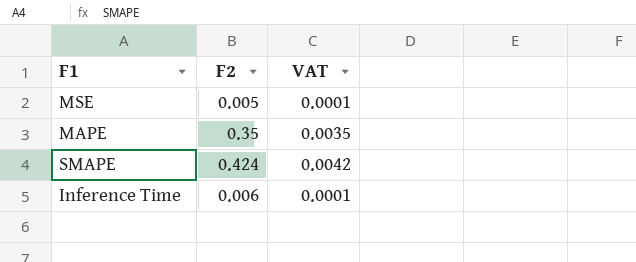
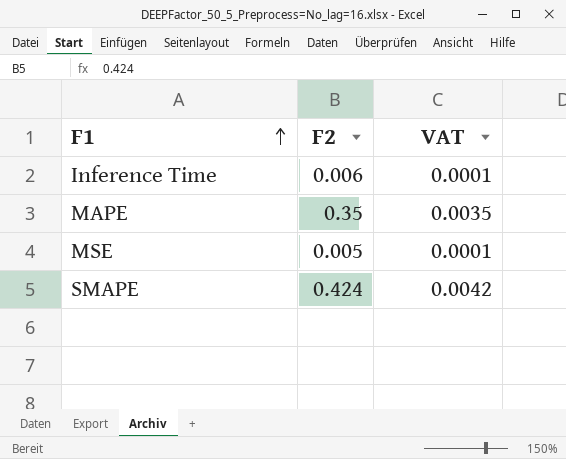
row order: none -> F1 ascending

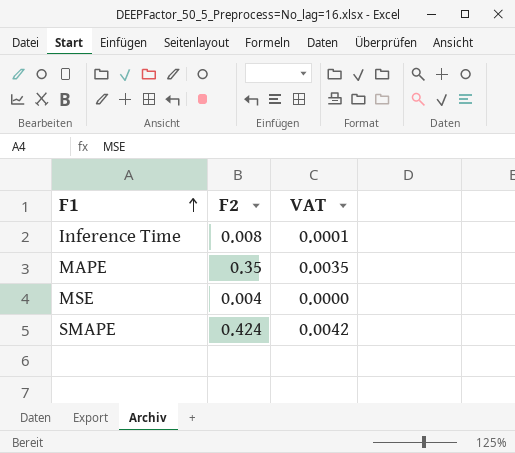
Inference Time | F2: 0.006 -> 0.008
MSE | F2: 0.005 -> 0.004
MSE | VAT: 0.0001 -> 0.0000

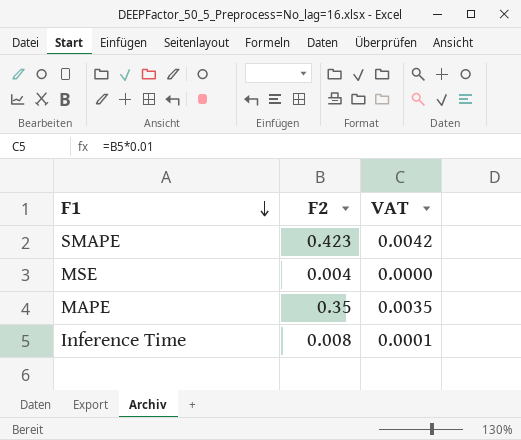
row order: F1 ascending -> F1 descending
SMAPE | F2: 0.424 -> 0.423

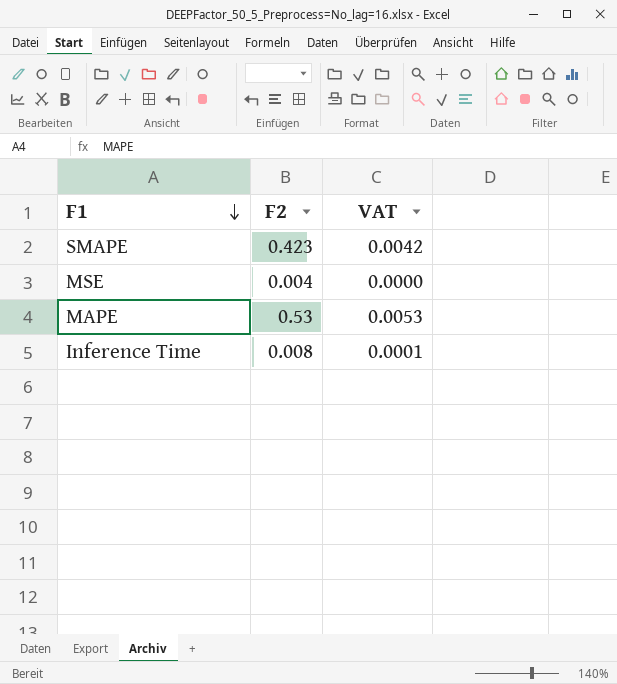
MAPE | F2: 0.35 -> 0.53
MAPE | VAT: 0.0035 -> 0.0053

